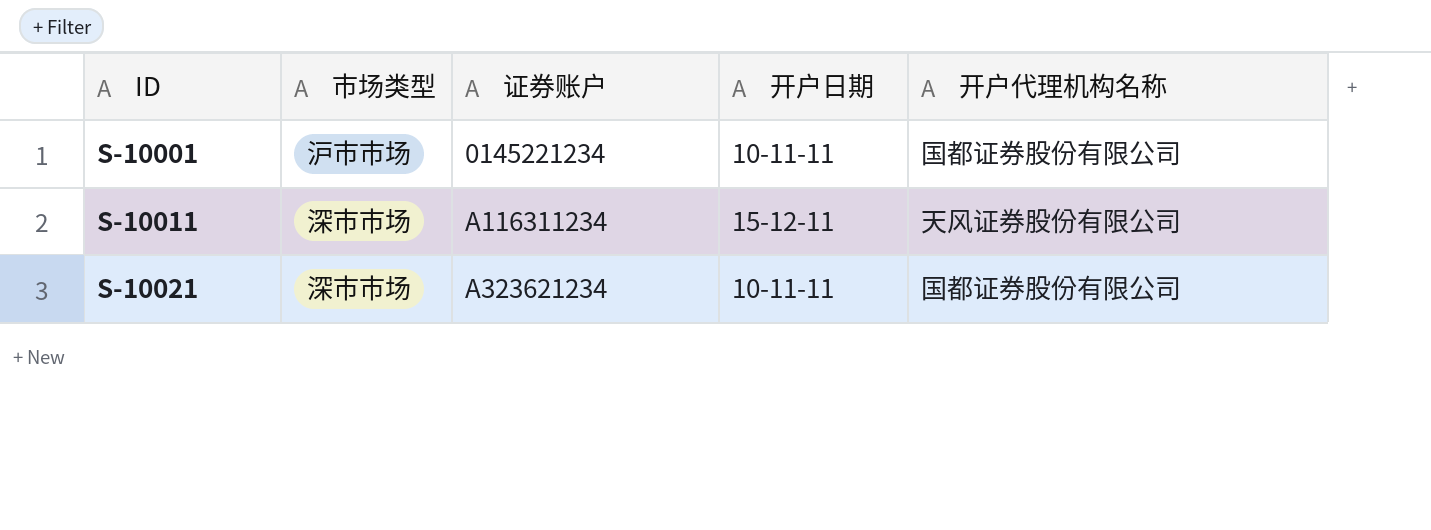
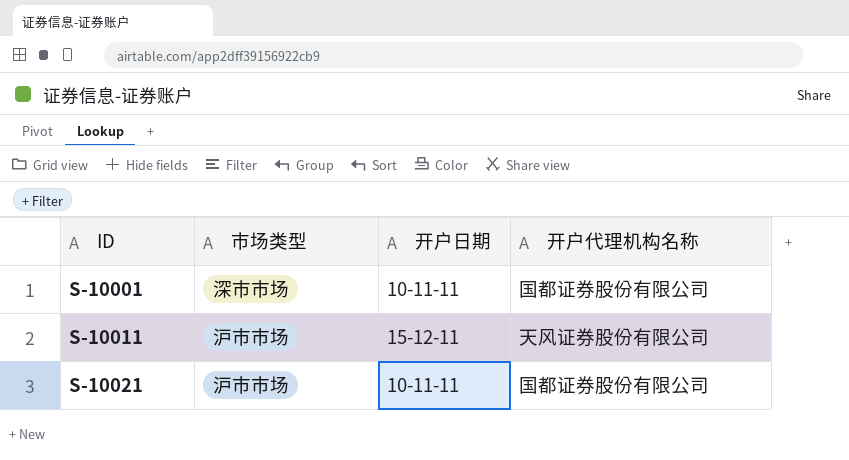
column 证券账户 | position: 3 -> none
S-10001 | 市场类型: 沪市市场 -> 深市市场
S-10011 | 市场类型: 深市市场 -> 沪市市场
S-10021 | 市场类型: 深市市场 -> 沪市市场

